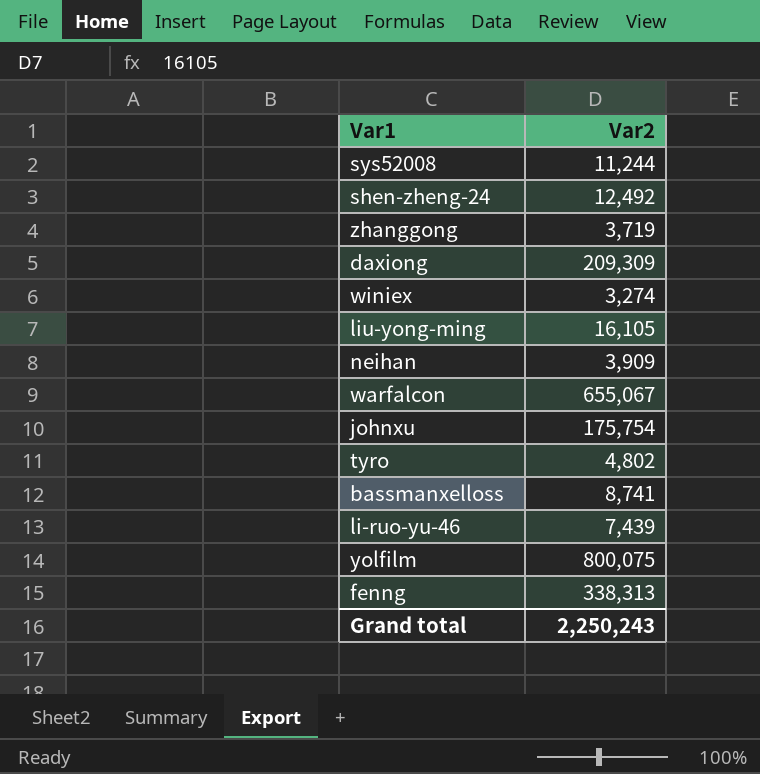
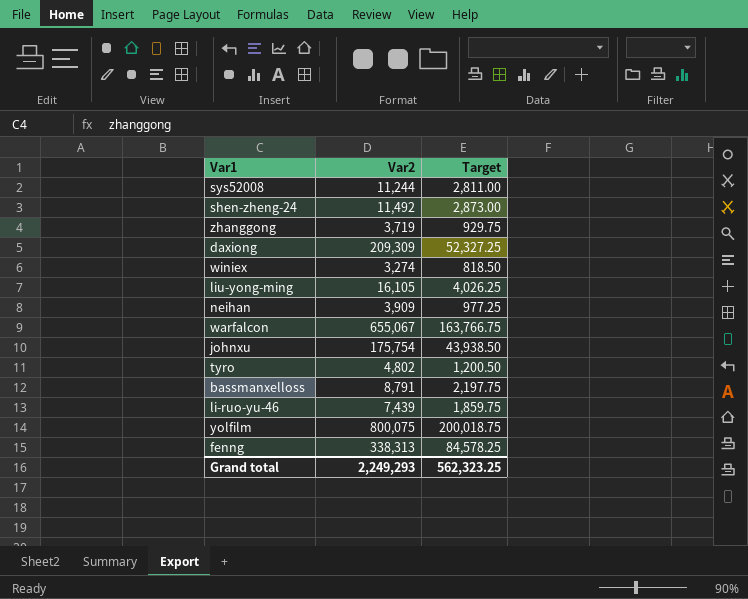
column Target | formula: none -> [Var2] * 0.25
shen-zheng-24 | Var2: 12,492 -> 11,492
bassmanxelloss | Var2: 8,741 -> 8,791
Grand total | Var2: 2,250,243 -> 2,249,293

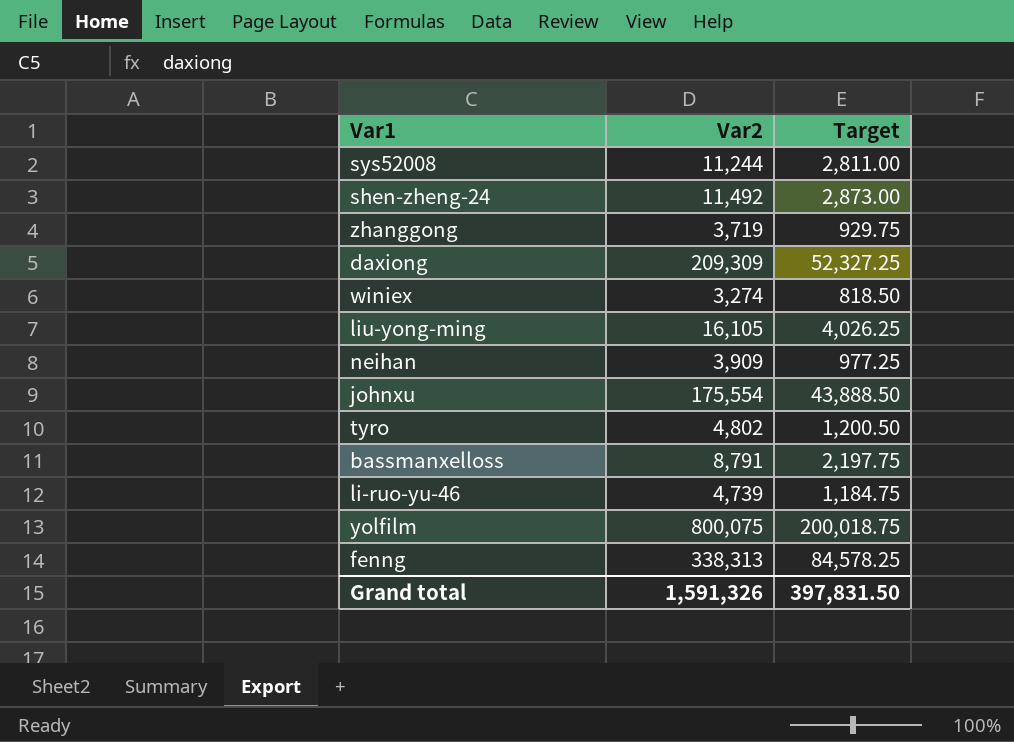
row warfalcon: 655,067 | 163,766.75 -> none
johnxu | Var2: 175,754 -> 175,554
johnxu | Target: 43,938.50 -> 43,888.50
li-ruo-yu-46 | Var2: 7,439 -> 4,739
li-ruo-yu-46 | Target: 1,859.75 -> 1,184.75
Grand total | Var2: 2,249,293 -> 1,591,326
Grand total | Target: 562,323.25 -> 397,831.50

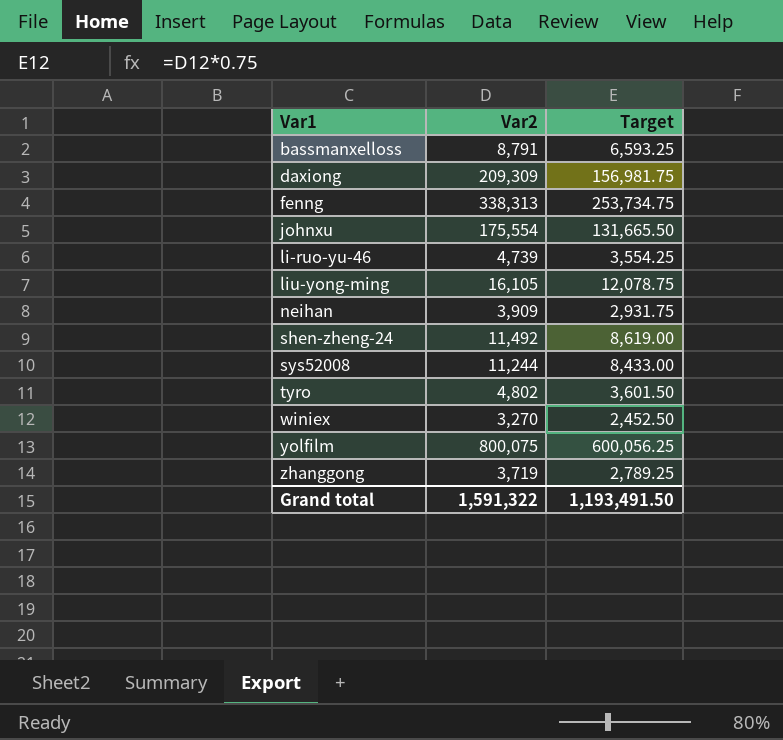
row order: none -> Var1 ascending
column Target | formula: [Var2] * 0.25 -> [Var2] * 0.75
winiex | Var2: 3,274 -> 3,270
Grand total | Var2: 1,591,326 -> 1,591,322
Grand total | Target: 397,831.50 -> 1,193,491.50

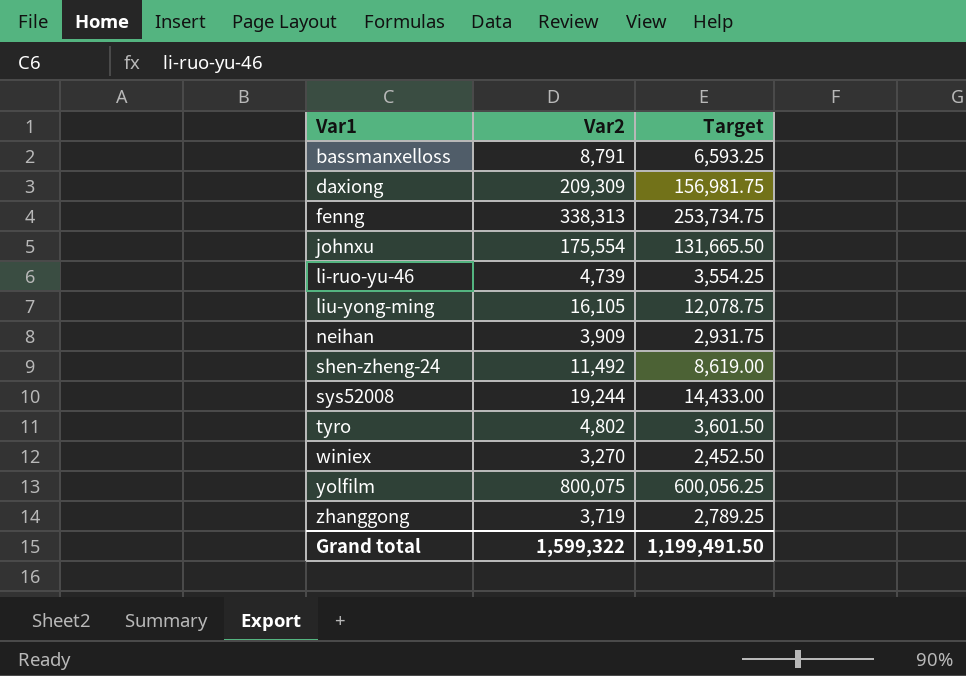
sys52008 | Var2: 11,244 -> 19,244
sys52008 | Target: 8,433.00 -> 14,433.00
Grand total | Var2: 1,591,322 -> 1,599,322
Grand total | Target: 1,193,491.50 -> 1,199,491.50

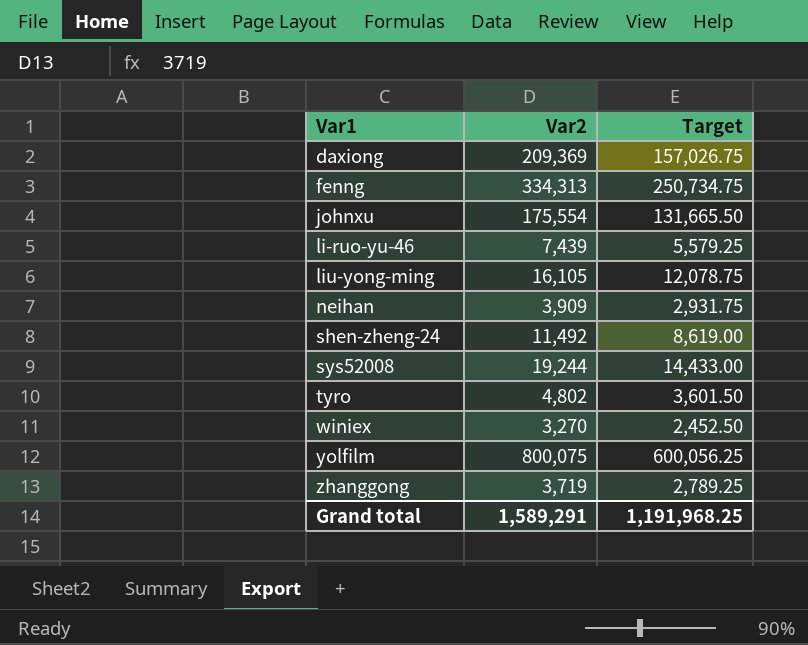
row bassmanxelloss: 8,791 | 6,593.25 -> none
daxiong | Var2: 209,309 -> 209,369
daxiong | Target: 156,981.75 -> 157,026.75
fenng | Var2: 338,313 -> 334,313
fenng | Target: 253,734.75 -> 250,734.75
li-ruo-yu-46 | Var2: 4,739 -> 7,439
li-ruo-yu-46 | Target: 3,554.25 -> 5,579.25
Grand total | Var2: 1,599,322 -> 1,589,291
Grand total | Target: 1,199,491.50 -> 1,191,968.25

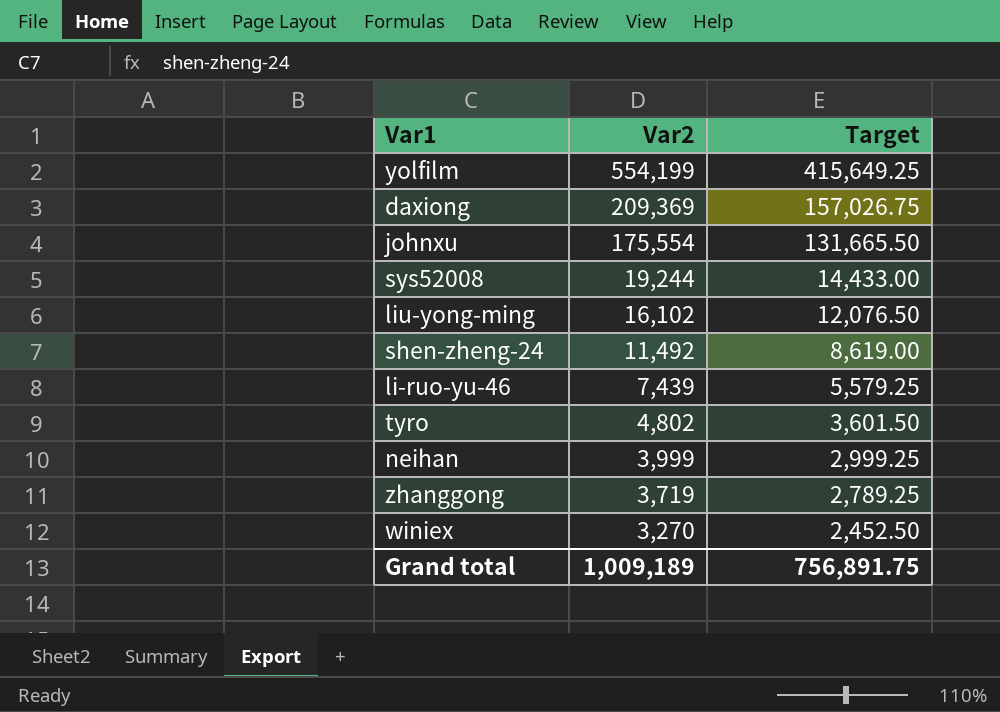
row order: Var1 ascending -> Var2 descending
row fenng: 334,313 | 250,734.75 -> none
yolfilm | Var2: 800,075 -> 554,199
yolfilm | Target: 600,056.25 -> 415,649.25
liu-yong-ming | Var2: 16,105 -> 16,102
liu-yong-ming | Target: 12,078.75 -> 12,076.50
neihan | Var2: 3,909 -> 3,999
neihan | Target: 2,931.75 -> 2,999.25
Grand total | Var2: 1,589,291 -> 1,009,189
Grand total | Target: 1,191,968.25 -> 756,891.75

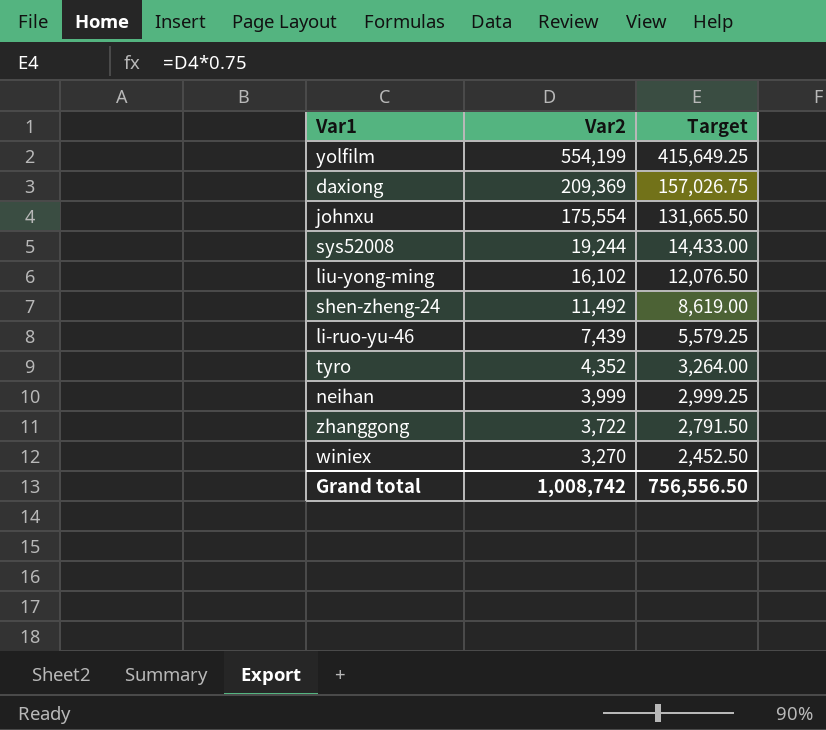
tyro | Var2: 4,802 -> 4,352
tyro | Target: 3,601.50 -> 3,264.00
zhanggong | Var2: 3,719 -> 3,722
zhanggong | Target: 2,789.25 -> 2,791.50
Grand total | Var2: 1,009,189 -> 1,008,742
Grand total | Target: 756,891.75 -> 756,556.50

